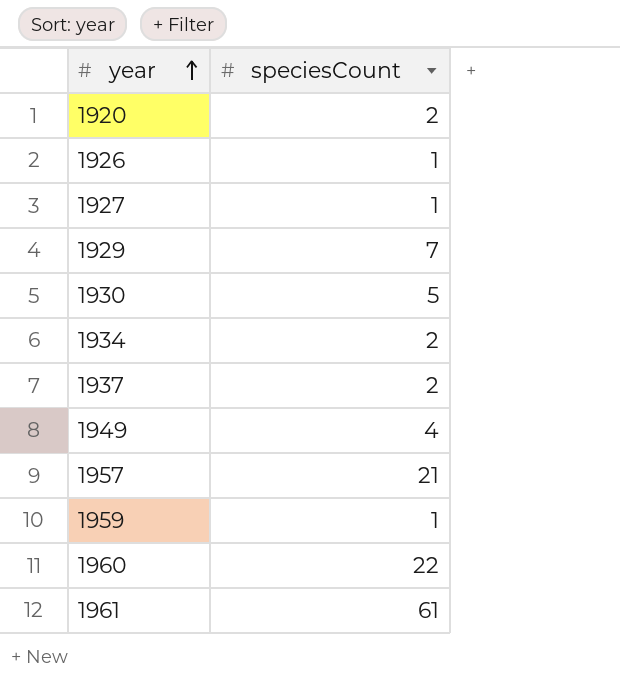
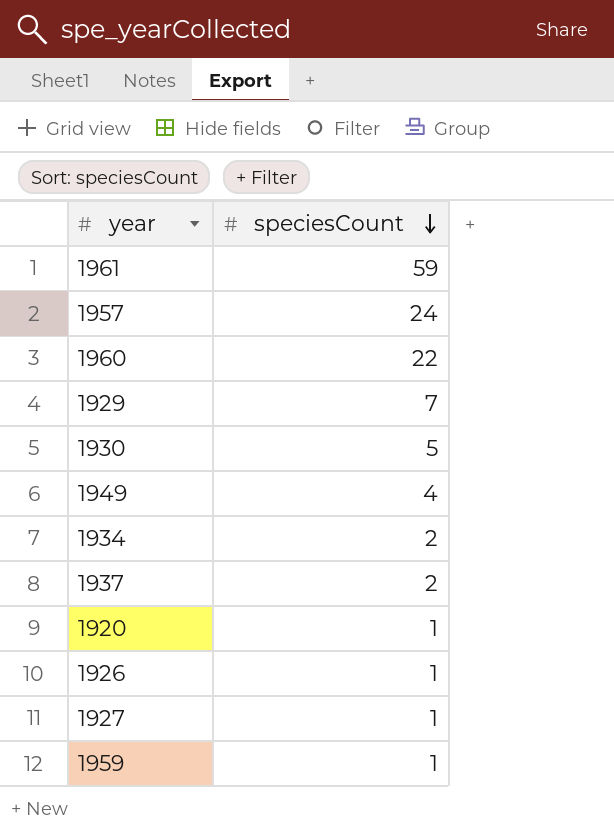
row order: year ascending -> speciesCount descending
1961 | speciesCount: 61 -> 59
1957 | speciesCount: 21 -> 24
1920 | speciesCount: 2 -> 1

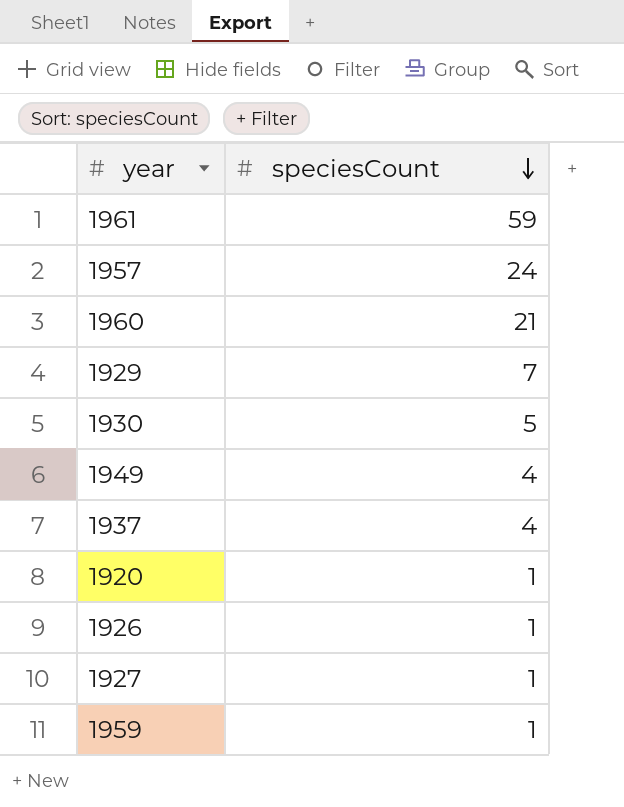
row 1934: 2 -> none
1960 | speciesCount: 22 -> 21
1937 | speciesCount: 2 -> 4

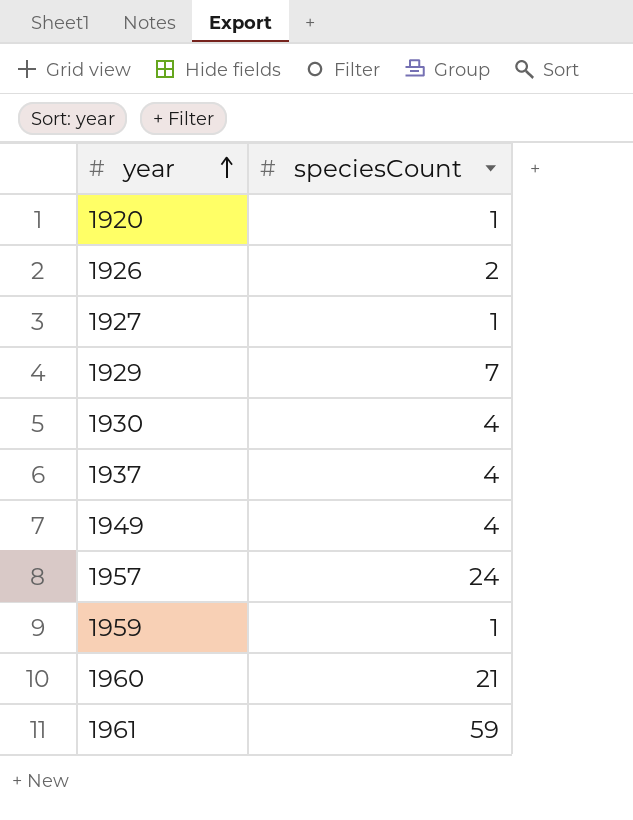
row order: speciesCount descending -> year ascending
1926 | speciesCount: 1 -> 2
1930 | speciesCount: 5 -> 4

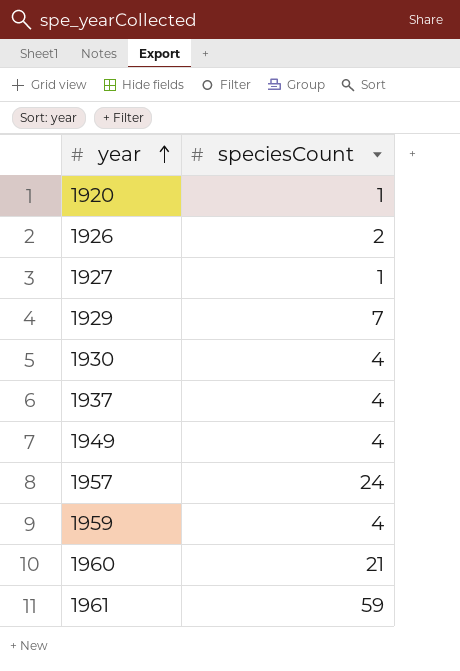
1959 | speciesCount: 1 -> 4

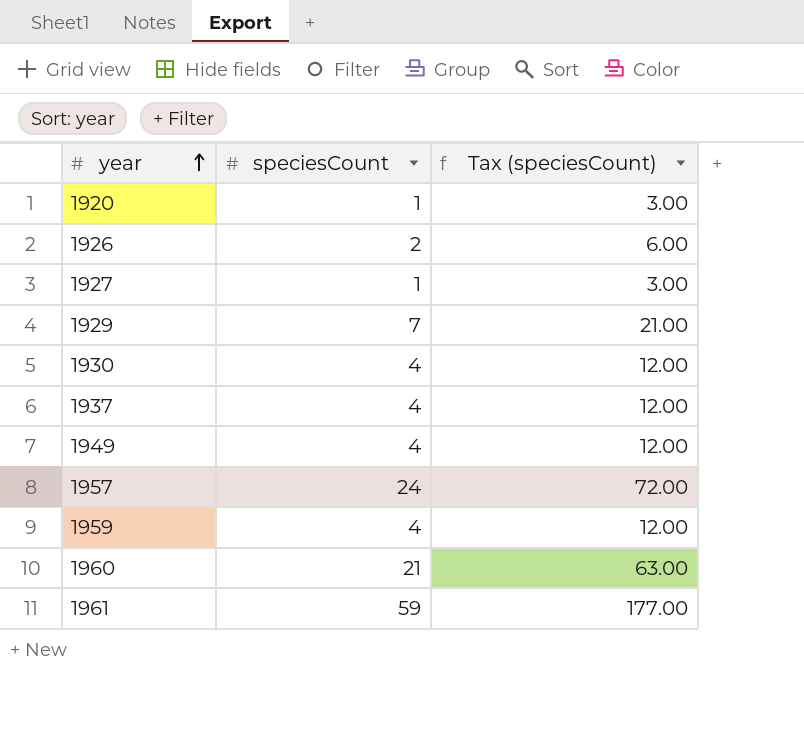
column Tax (speciesCount) | formula: none -> [speciesCount] * 3

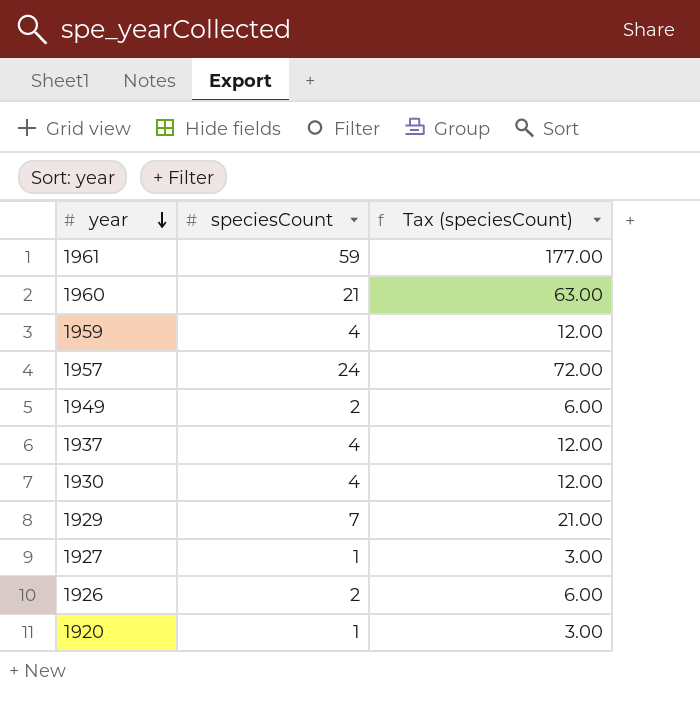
row order: year ascending -> year descending
1949 | speciesCount: 4 -> 2
1949 | Tax (speciesCount): 12.00 -> 6.00

